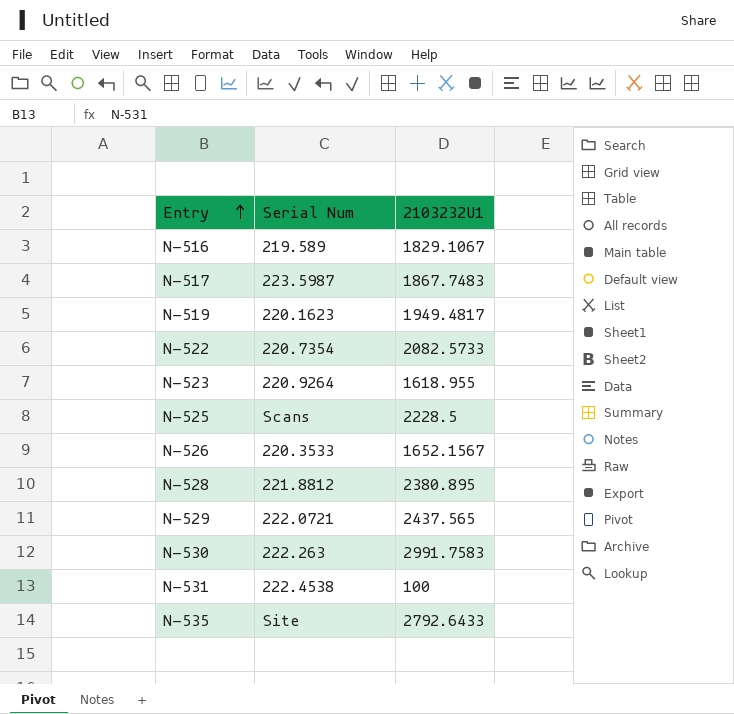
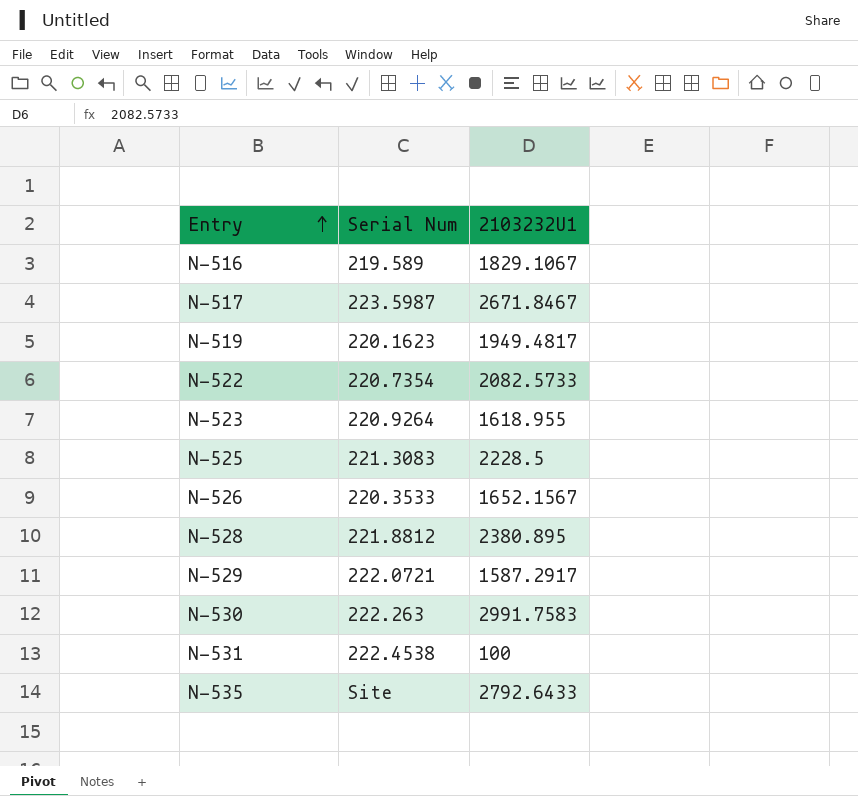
N-517 | 2103232U1: 1867.7483 -> 2671.8467
N-525 | Serial Num: Scans -> 221.3083
N-529 | 2103232U1: 2437.565 -> 1587.2917

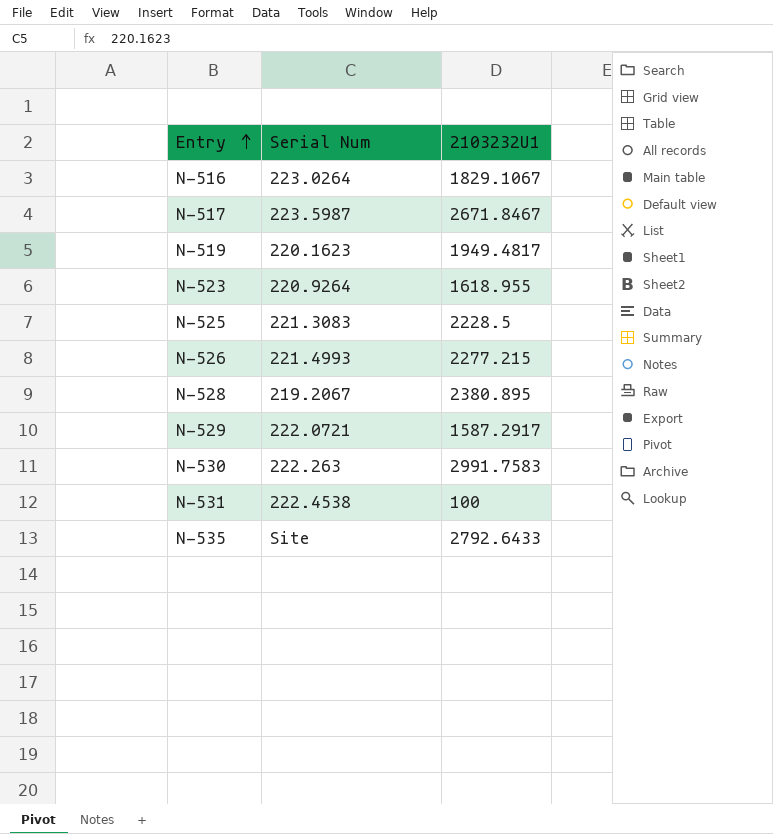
row N-522: 220.7354 | 2082.5733 -> none
N-516 | Serial Num: 219.589 -> 223.0264
N-526 | Serial Num: 220.3533 -> 221.4993
N-526 | 2103232U1: 1652.1567 -> 2277.215
N-528 | Serial Num: 221.8812 -> 219.2067

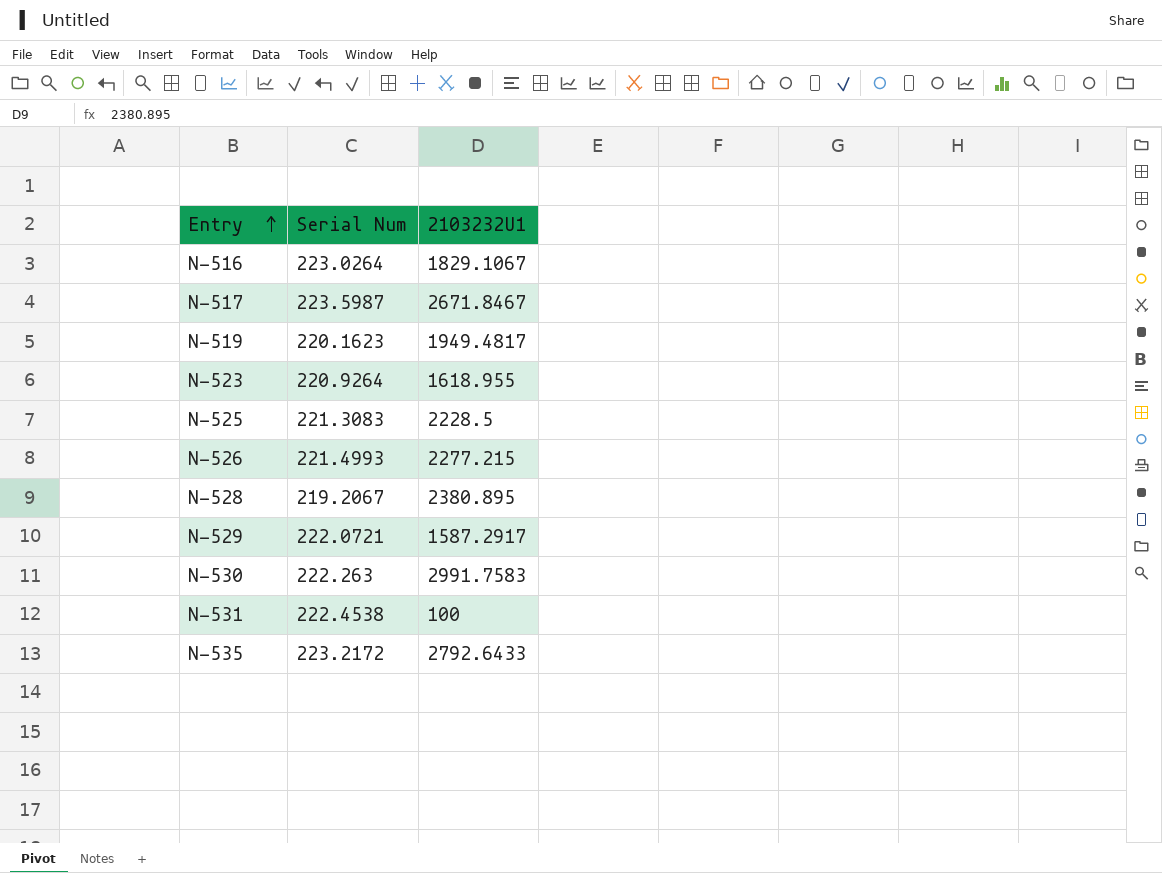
N-535 | Serial Num: Site -> 223.2172

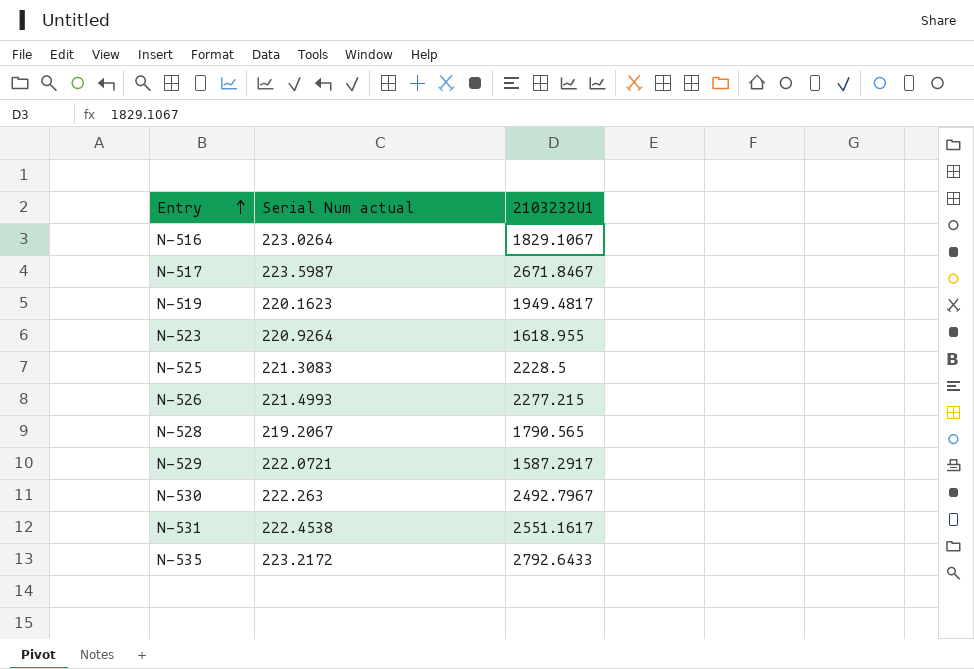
column name: Serial Num -> Serial Num actual
N-528 | 2103232U1: 2380.895 -> 1790.565
N-530 | 2103232U1: 2991.7583 -> 2492.7967
N-531 | 2103232U1: 100 -> 2551.1617

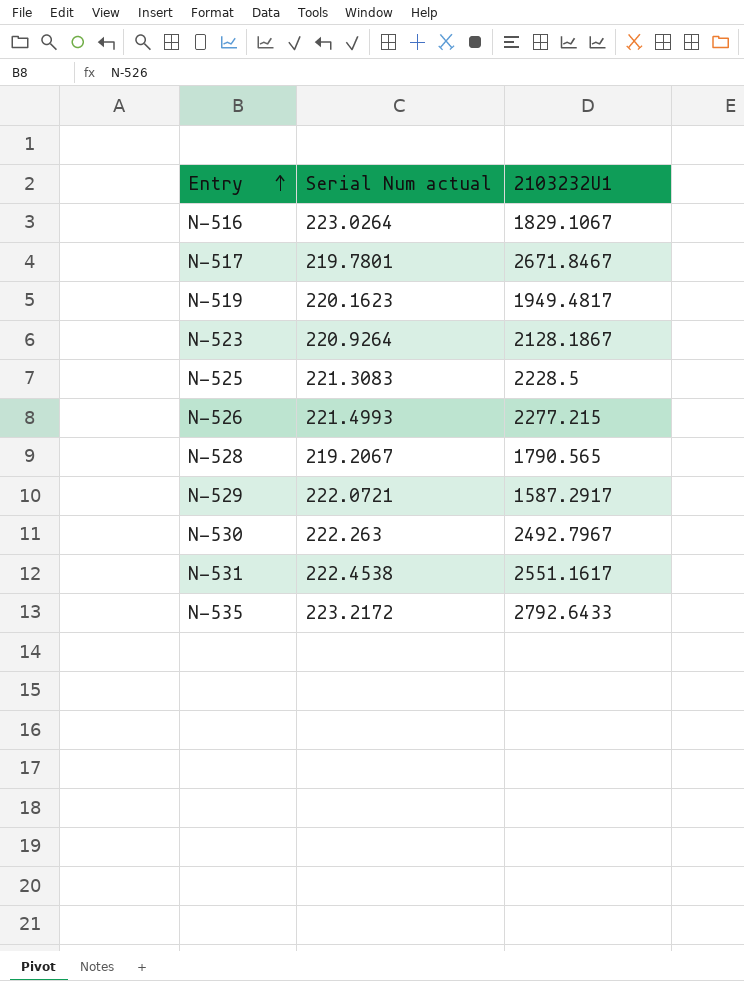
N-517 | Serial Num actual: 223.5987 -> 219.7801
N-523 | 2103232U1: 1618.955 -> 2128.1867

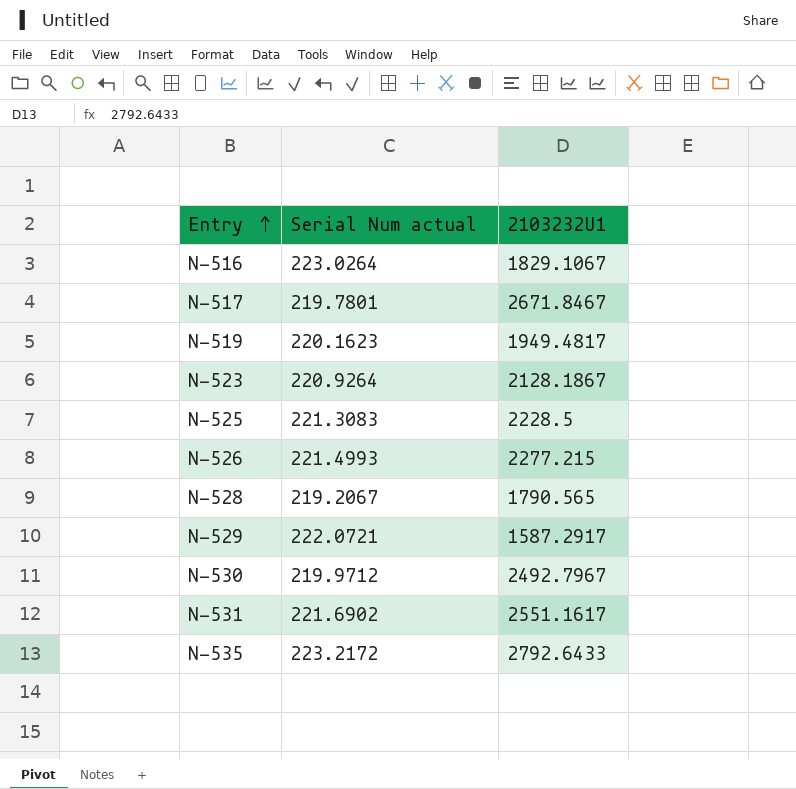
N-530 | Serial Num actual: 222.263 -> 219.9712
N-531 | Serial Num actual: 222.4538 -> 221.6902

